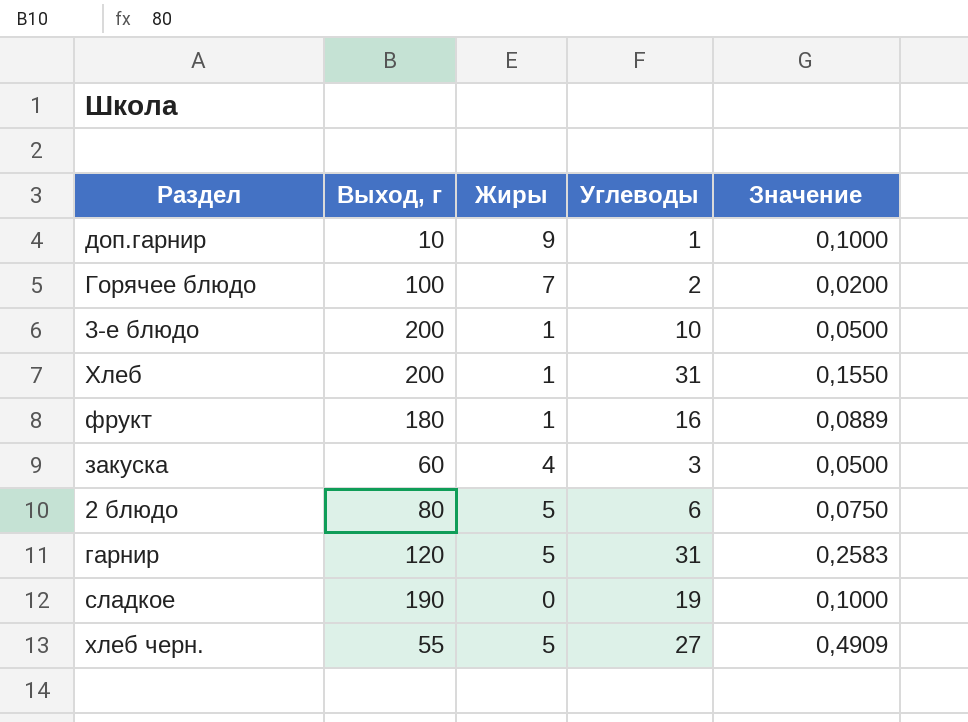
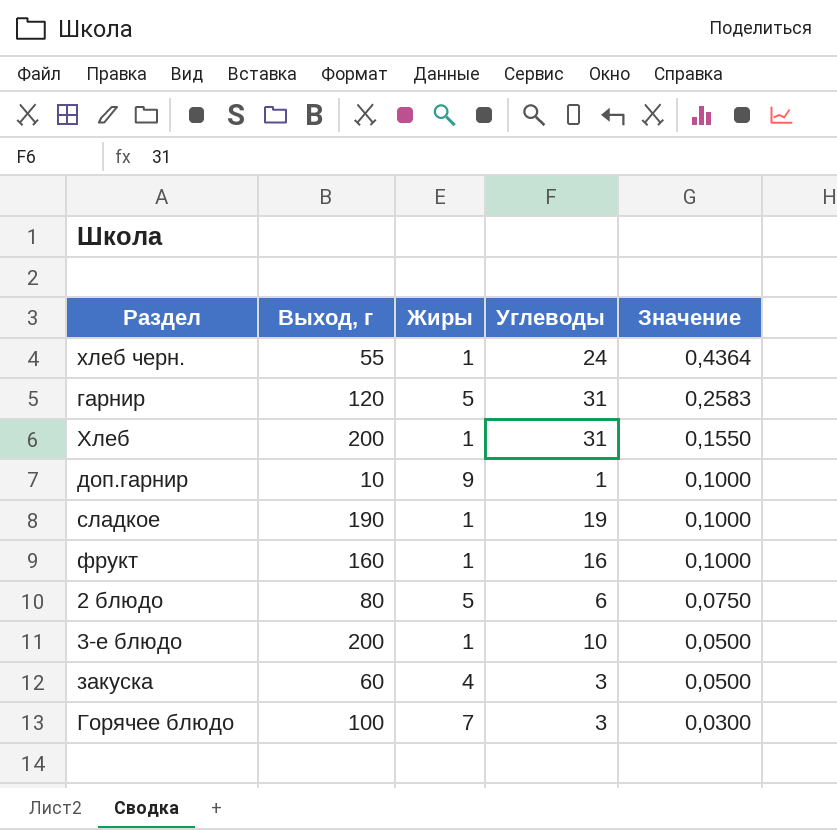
row order: none -> Значение descending
хлеб черн. | Жиры: 5 -> 1
хлеб черн. | Углеводы: 27 -> 24
хлеб черн. | Значение: 0,4909 -> 0,4364
сладкое | Жиры: 0 -> 1
фрукт | Выход, г: 180 -> 160
фрукт | Значение: 0,0889 -> 0,1000
Горячее блюдо | Углеводы: 2 -> 3
Горячее блюдо | Значение: 0,0200 -> 0,0300

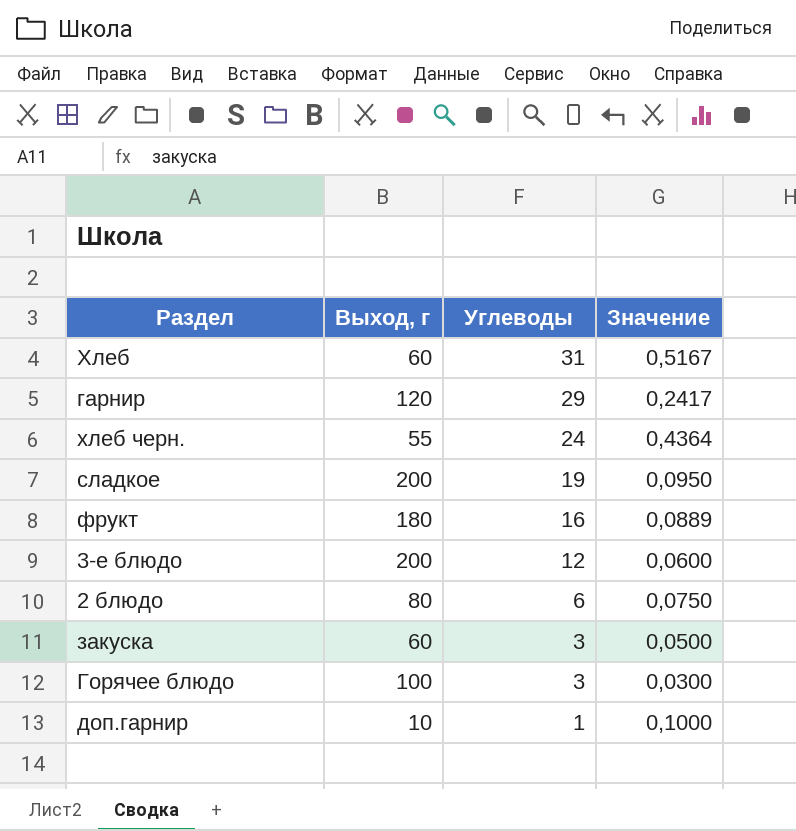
row order: Значение descending -> Углеводы descending
column Жиры | position: 3 -> none
Хлеб | Выход, г: 200 -> 60
Хлеб | Значение: 0,1550 -> 0,5167
гарнир | Углеводы: 31 -> 29
гарнир | Значение: 0,2583 -> 0,2417
сладкое | Выход, г: 190 -> 200
сладкое | Значение: 0,1000 -> 0,0950
фрукт | Выход, г: 160 -> 180
фрукт | Значение: 0,1000 -> 0,0889
3-е блюдо | Углеводы: 10 -> 12
3-е блюдо | Значение: 0,0500 -> 0,0600

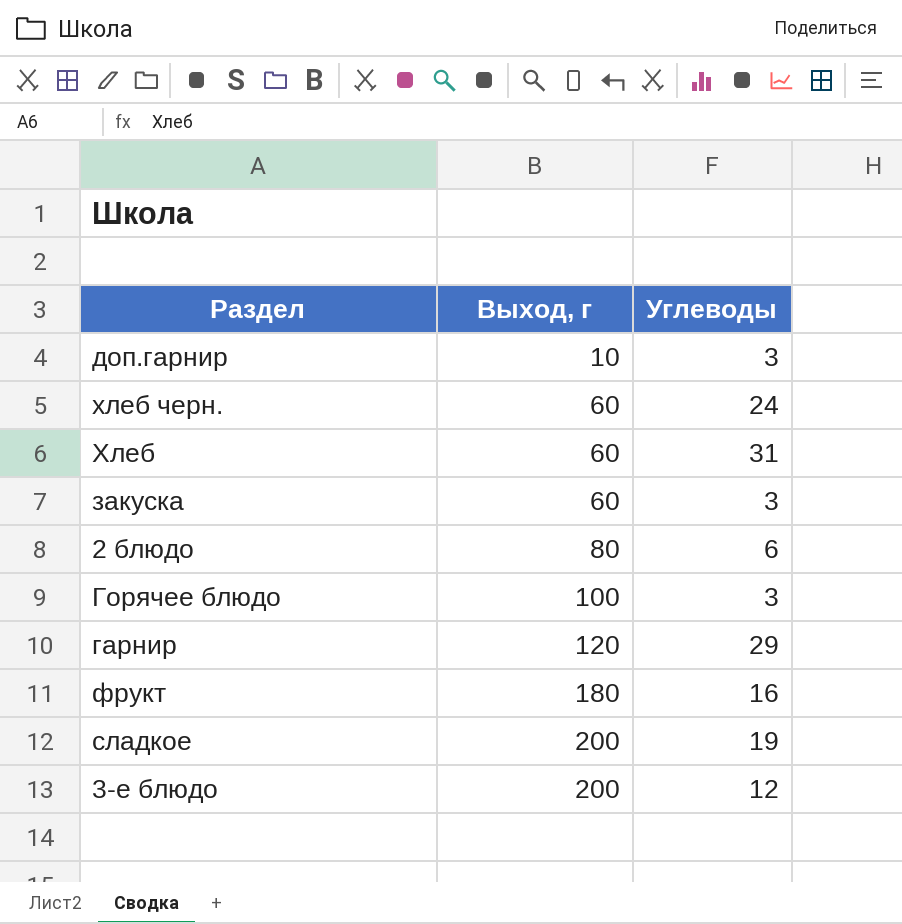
row order: Углеводы descending -> Выход, г ascending
column Значение | formula: [Углеводы] / [Выход, г] -> none
доп.гарнир | Углеводы: 1 -> 3
хлеб черн. | Выход, г: 55 -> 60

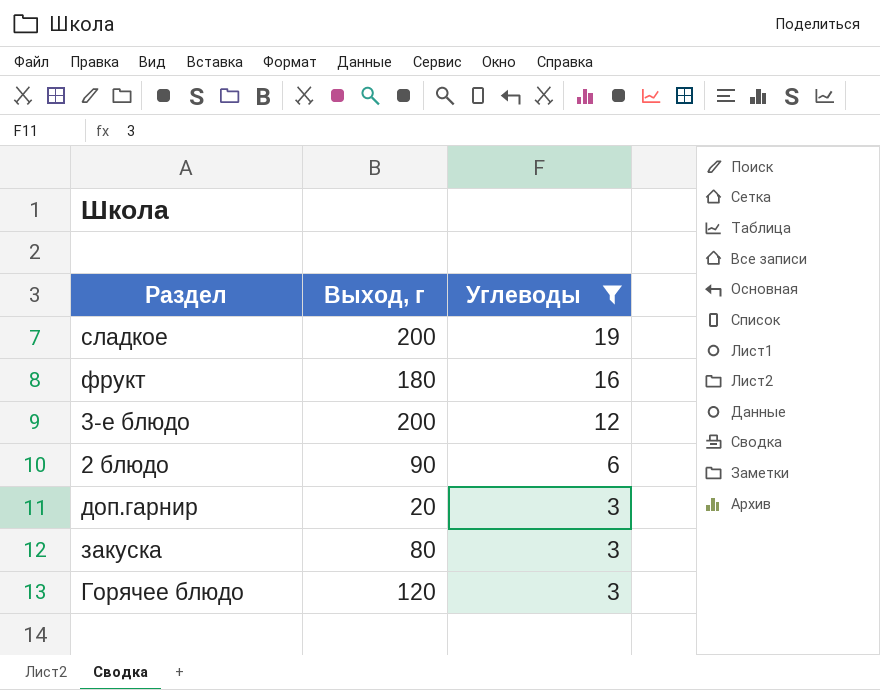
filter: none -> Углеводы <= 19
row order: Выход, г ascending -> Углеводы descending
2 блюдо | Выход, г: 80 -> 90
доп.гарнир | Выход, г: 10 -> 20
закуска | Выход, г: 60 -> 80
Горячее блюдо | Выход, г: 100 -> 120

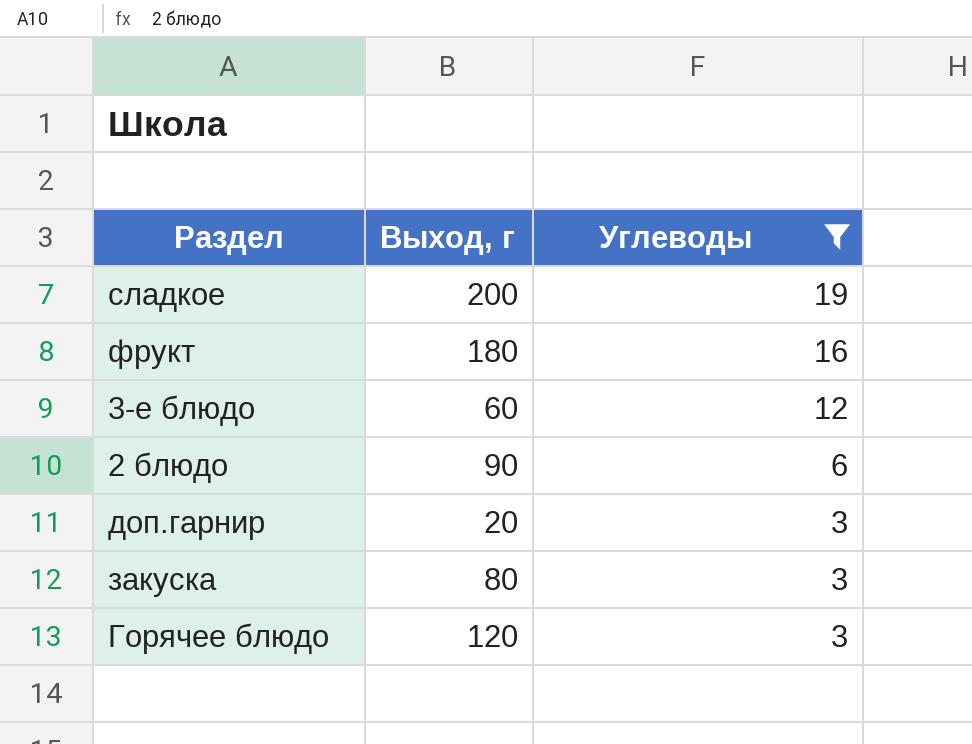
3-е блюдо | Выход, г: 200 -> 60

